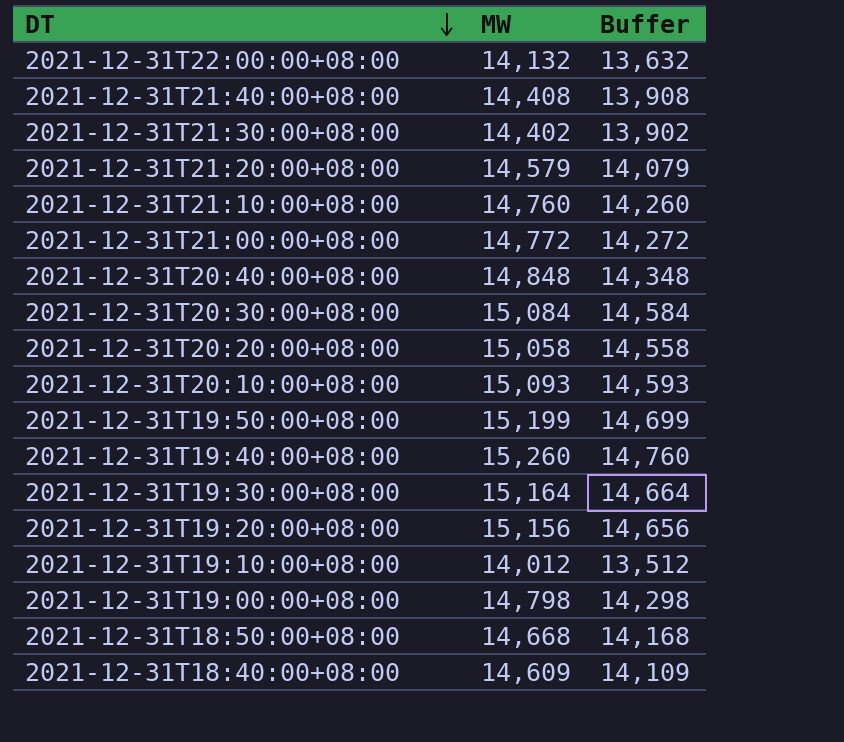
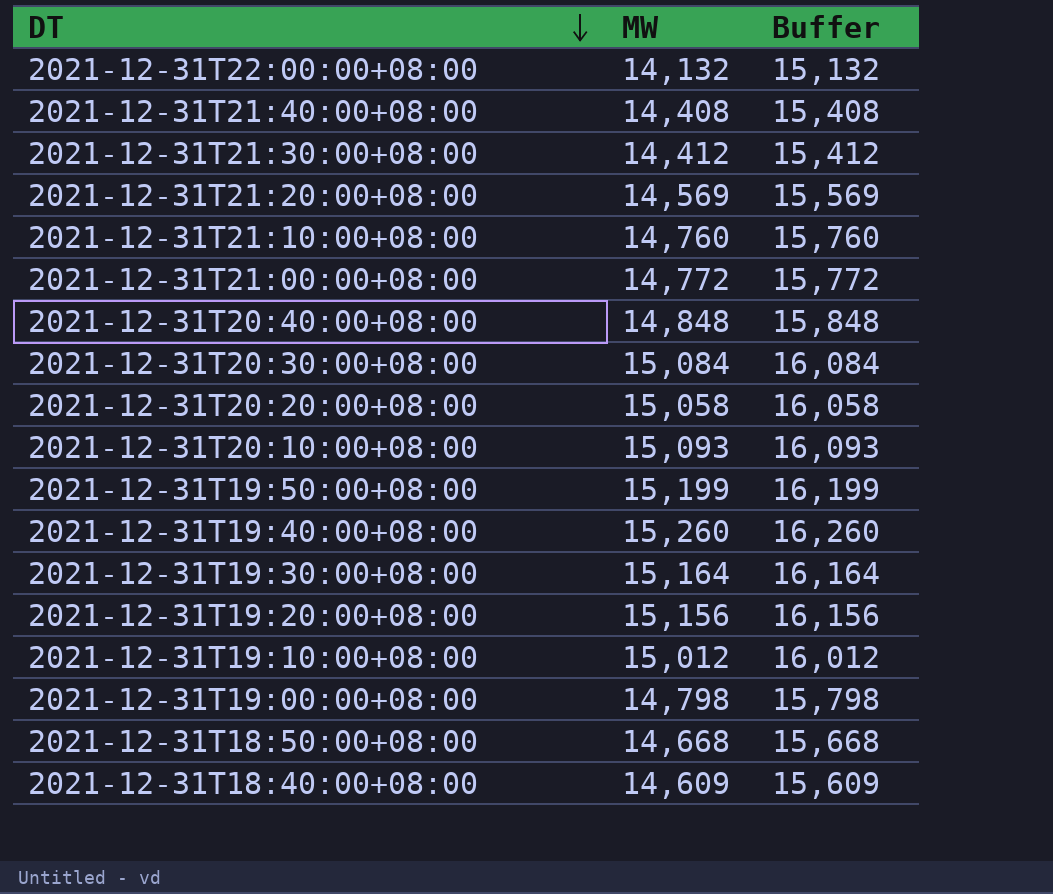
column Buffer | formula: [MW] - 500 -> [MW] + 1000
2021-12-31T21:30:00+08:00 | MW: 14,402 -> 14,412
2021-12-31T21:20:00+08:00 | MW: 14,579 -> 14,569
2021-12-31T19:10:00+08:00 | MW: 14,012 -> 15,012

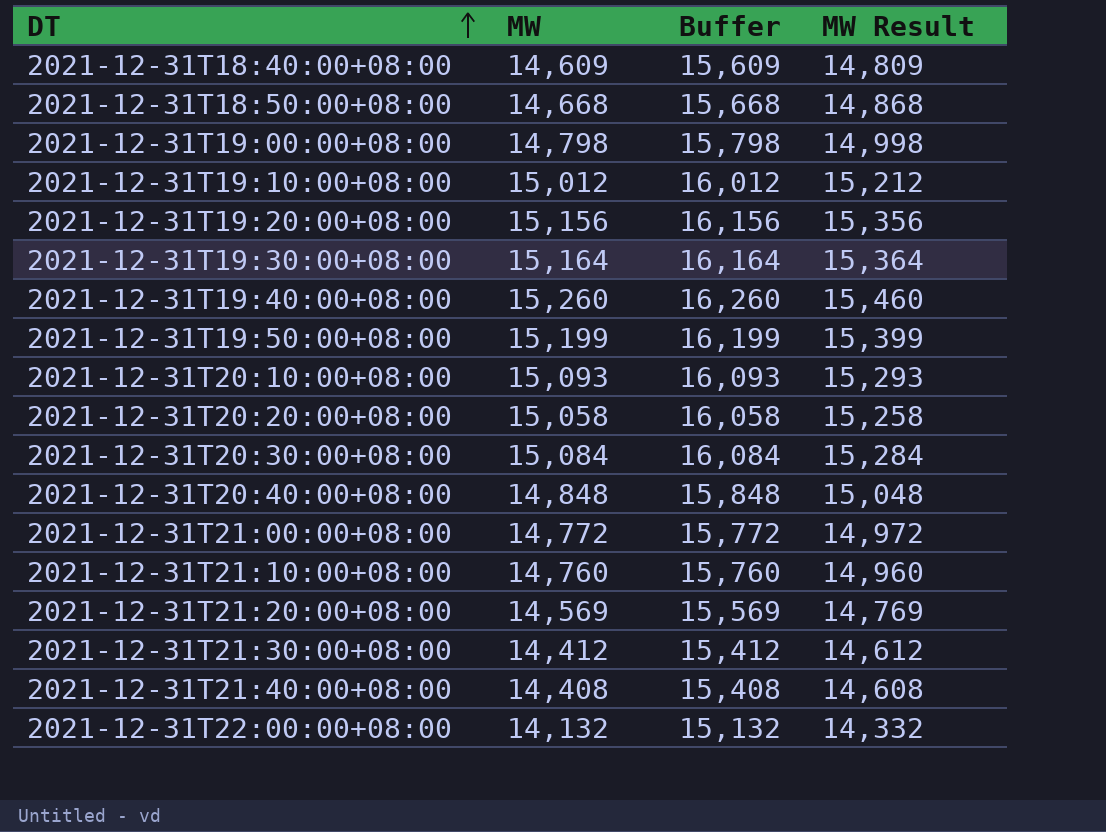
row order: DT descending -> DT ascending
column MW Result | formula: none -> [MW] + 200

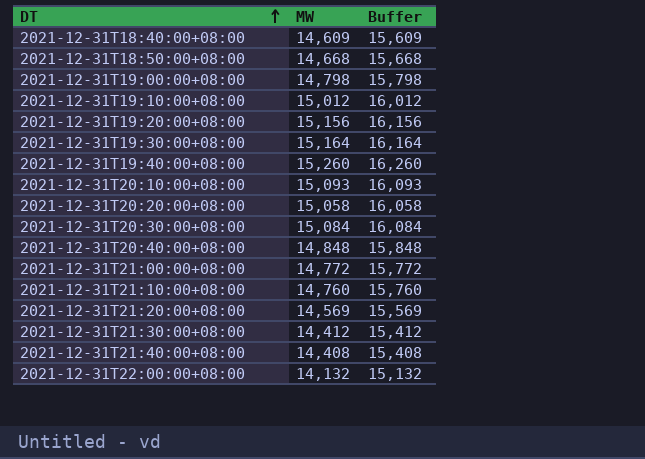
column MW Result | formula: [MW] + 200 -> none
row 2021-12-31T19:50:00+08:00: 15,199 | 16,199 | 15,399 -> none

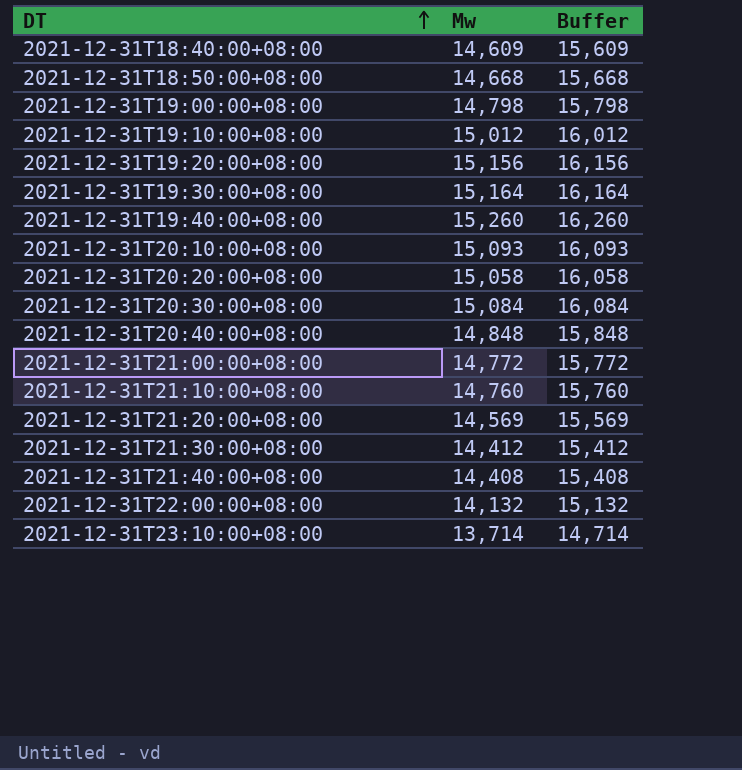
column name: MW -> Mw
row 2021-12-31T23:10:00+08:00: none -> 13,714 | 14,714

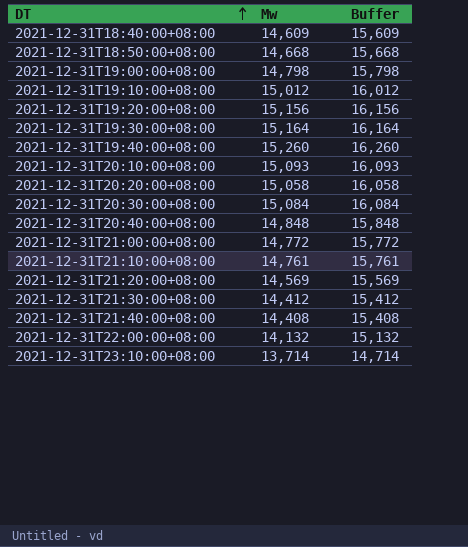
2021-12-31T21:10:00+08:00 | Mw: 14,760 -> 14,761
2021-12-31T21:10:00+08:00 | Buffer: 15,760 -> 15,761

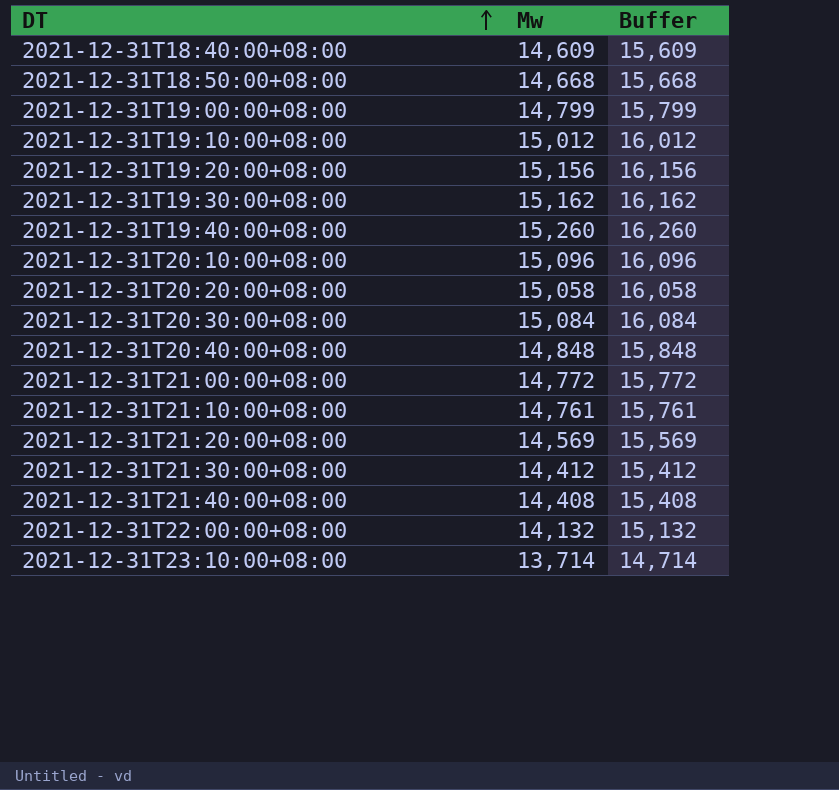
2021-12-31T19:00:00+08:00 | Mw: 14,798 -> 14,799
2021-12-31T19:00:00+08:00 | Buffer: 15,798 -> 15,799
2021-12-31T19:30:00+08:00 | Mw: 15,164 -> 15,162
2021-12-31T19:30:00+08:00 | Buffer: 16,164 -> 16,162
2021-12-31T20:10:00+08:00 | Mw: 15,093 -> 15,096
2021-12-31T20:10:00+08:00 | Buffer: 16,093 -> 16,096

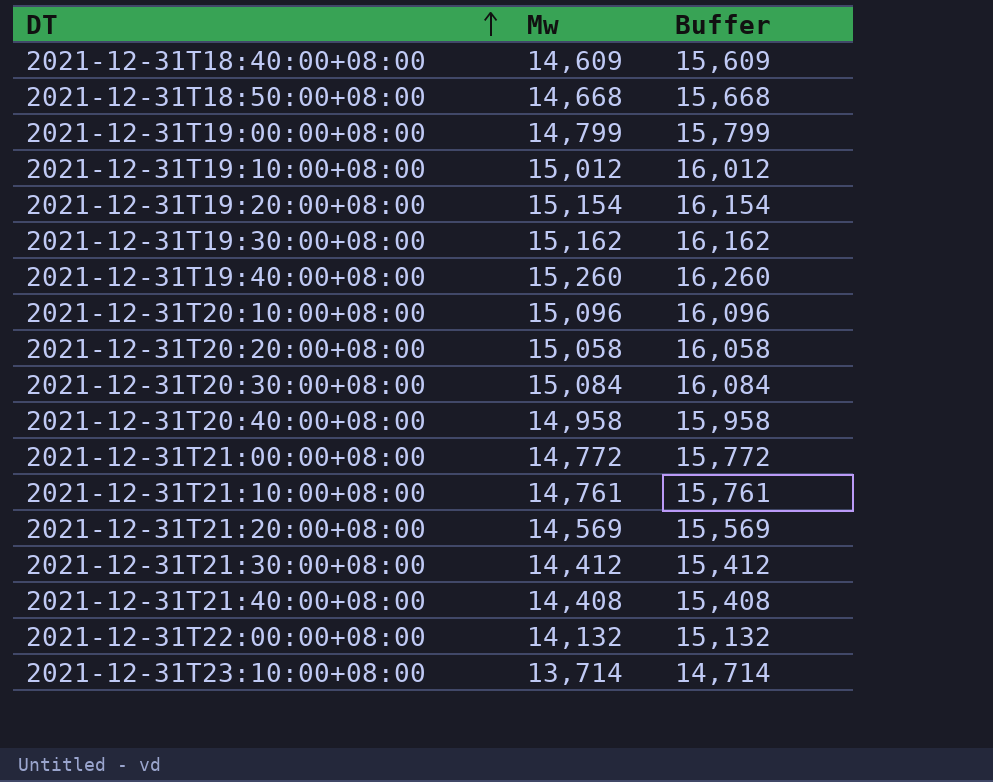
2021-12-31T19:20:00+08:00 | Mw: 15,156 -> 15,154
2021-12-31T19:20:00+08:00 | Buffer: 16,156 -> 16,154
2021-12-31T20:40:00+08:00 | Mw: 14,848 -> 14,958
2021-12-31T20:40:00+08:00 | Buffer: 15,848 -> 15,958

